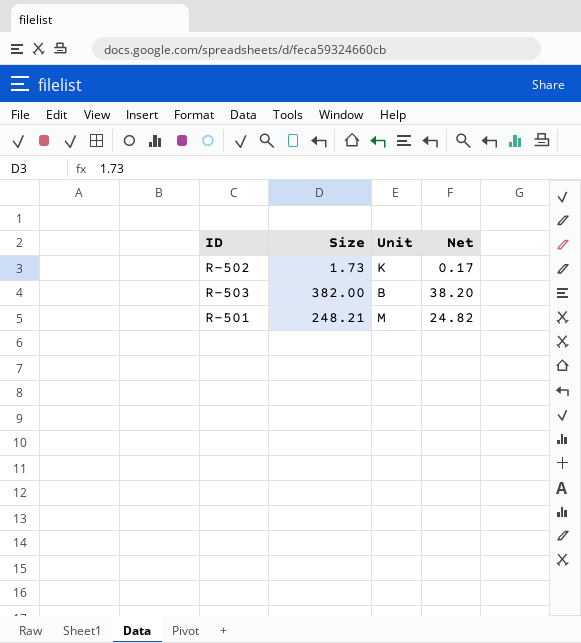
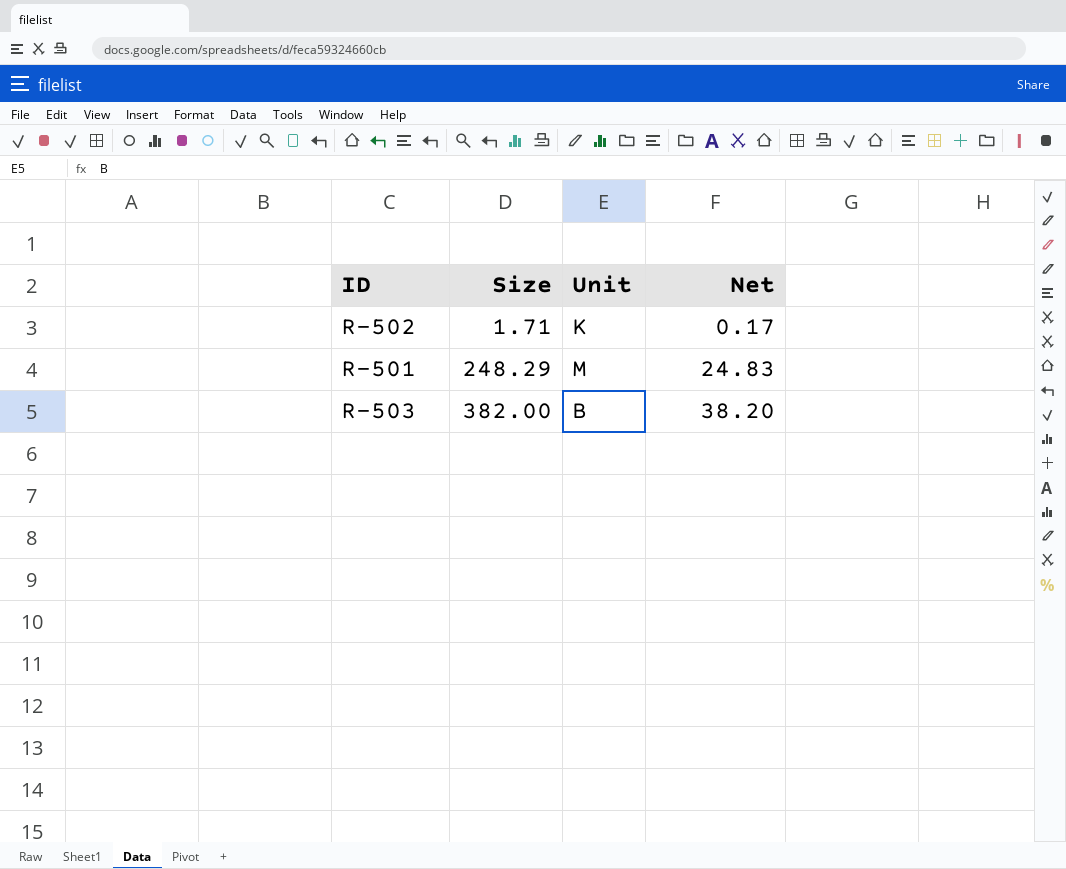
row order: none -> Size ascending
R-502 | Size: 1.73 -> 1.71
R-501 | Size: 248.21 -> 248.29
R-501 | Net: 24.82 -> 24.83

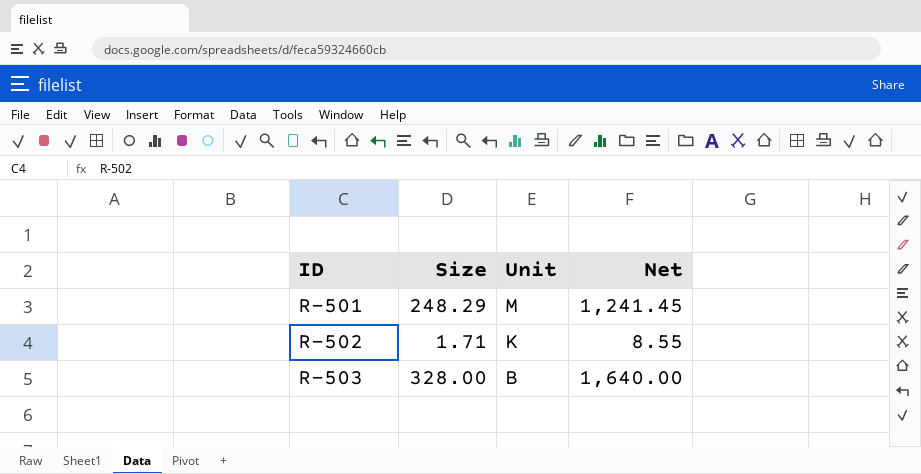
row order: Size ascending -> ID ascending
column Net | formula: [Size] * 0.1 -> [Size] * 5
R-503 | Size: 382.00 -> 328.00

